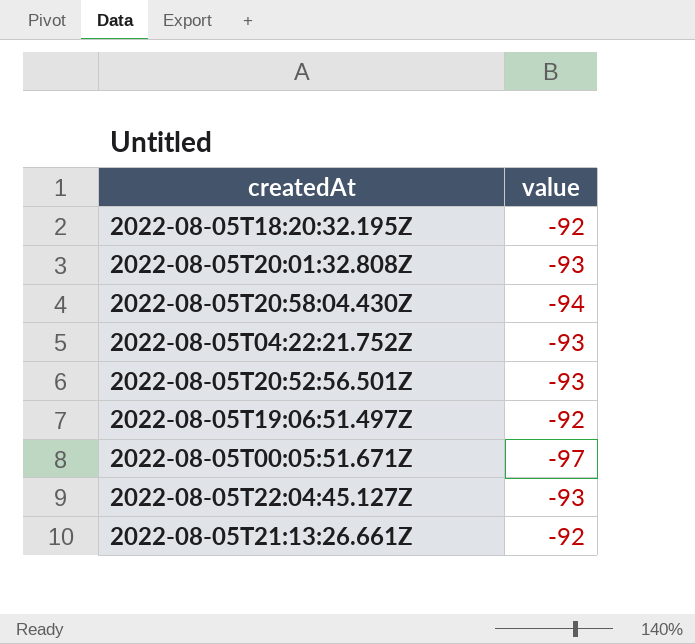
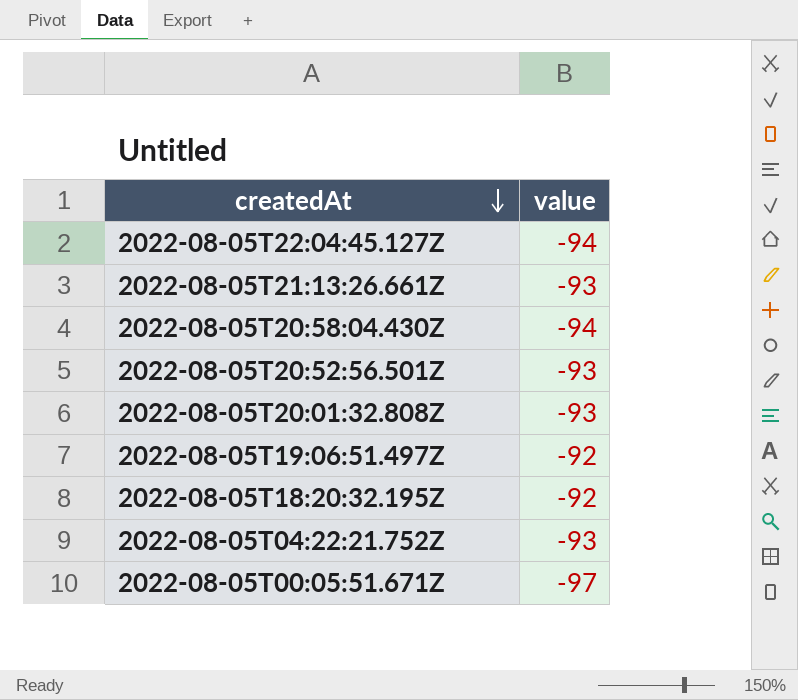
row order: none -> createdAt descending
2022-08-05T22:04:45.127Z | value: -93 -> -94
2022-08-05T21:13:26.661Z | value: -92 -> -93

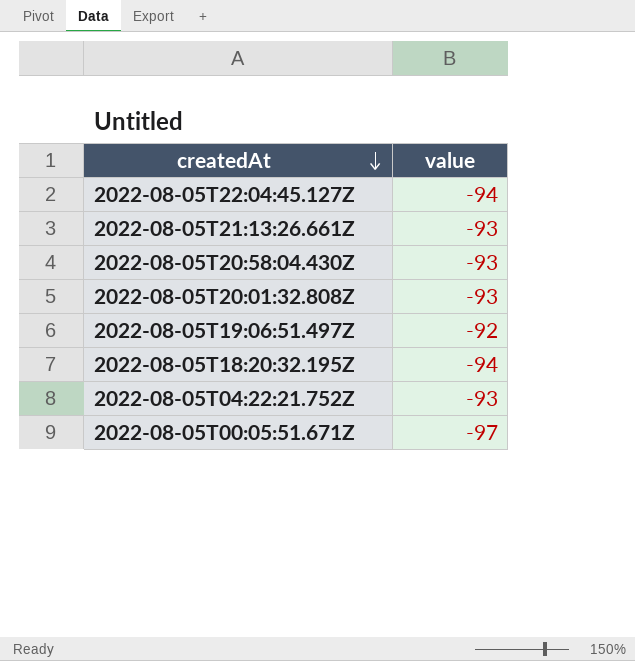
row 2022-08-05T20:52:56.501Z: -93 -> none
2022-08-05T20:58:04.430Z | value: -94 -> -93
2022-08-05T18:20:32.195Z | value: -92 -> -94

